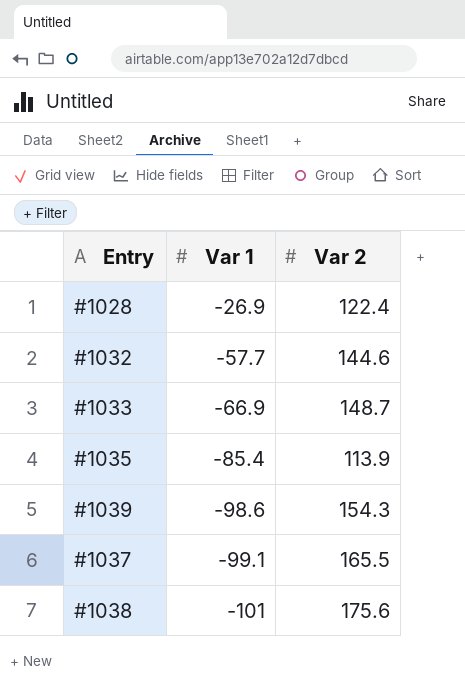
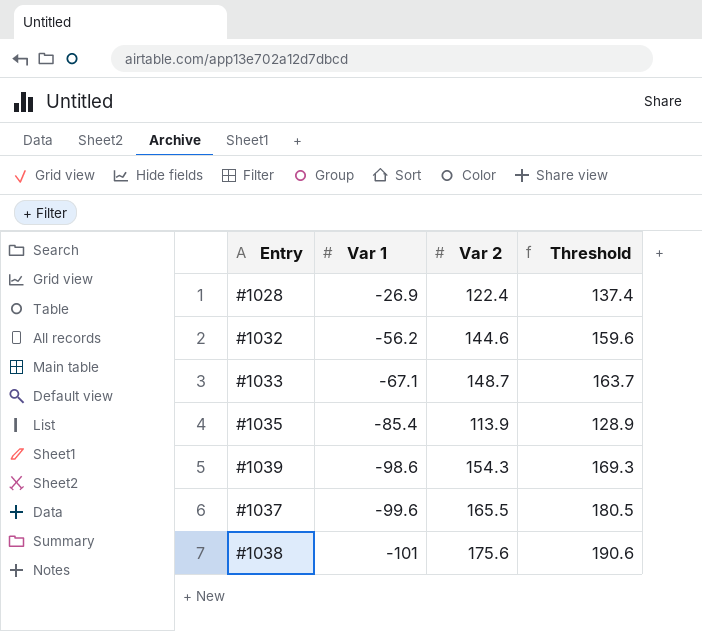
column Threshold | formula: none -> [Var 2] + 15
#1032 | Var 1: -57.7 -> -56.2
#1033 | Var 1: -66.9 -> -67.1
#1037 | Var 1: -99.1 -> -99.6

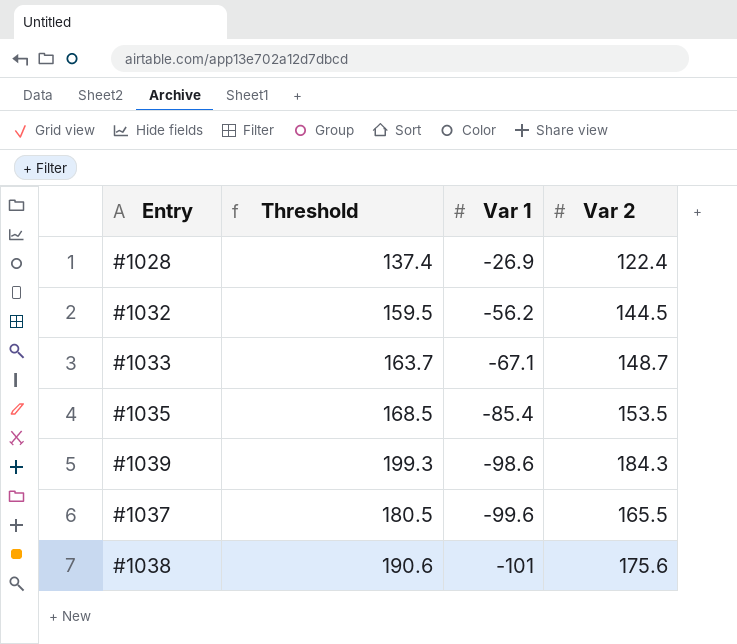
column Threshold | position: 4 -> 2
#1032 | Threshold: 159.6 -> 159.5
#1032 | Var 2: 144.6 -> 144.5
#1035 | Threshold: 128.9 -> 168.5
#1035 | Var 2: 113.9 -> 153.5
#1039 | Threshold: 169.3 -> 199.3
#1039 | Var 2: 154.3 -> 184.3

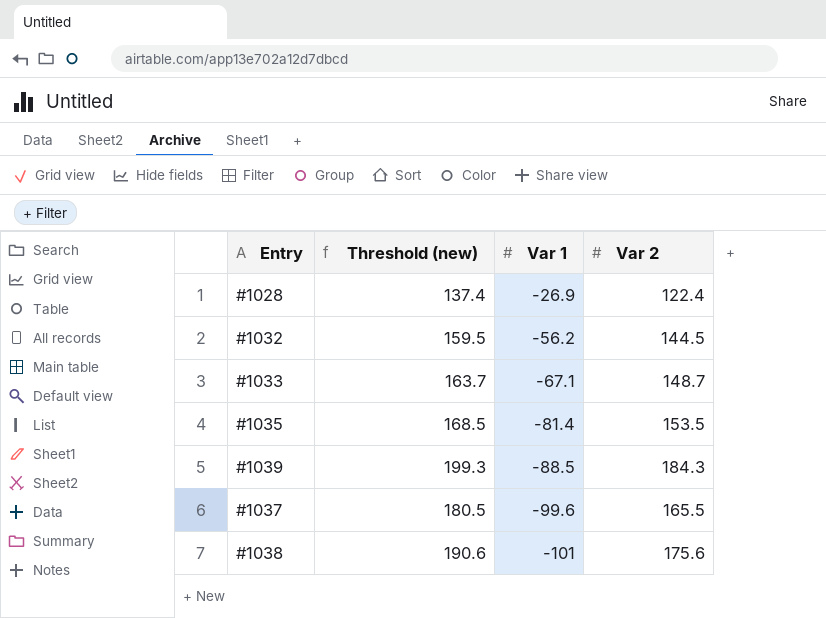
column name: Threshold -> Threshold (new)
#1035 | Var 1: -85.4 -> -81.4
#1039 | Var 1: -98.6 -> -88.5

